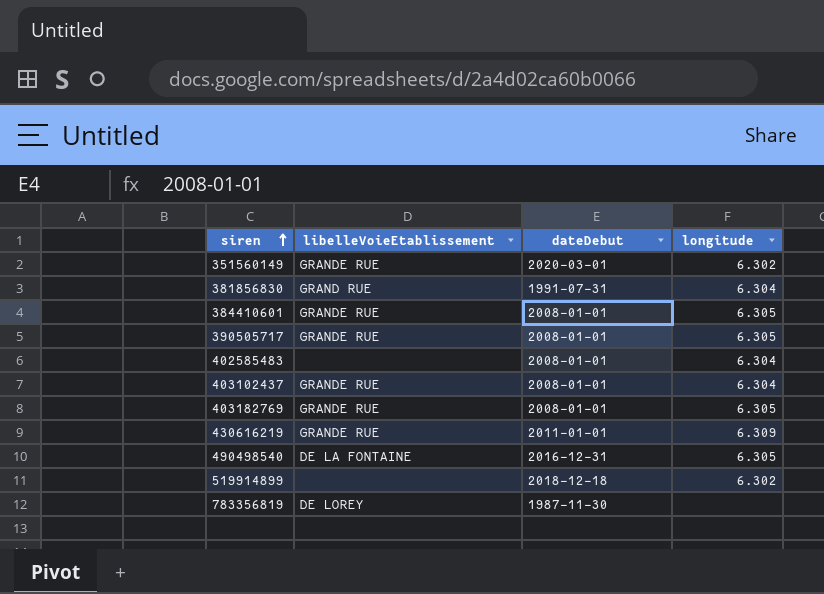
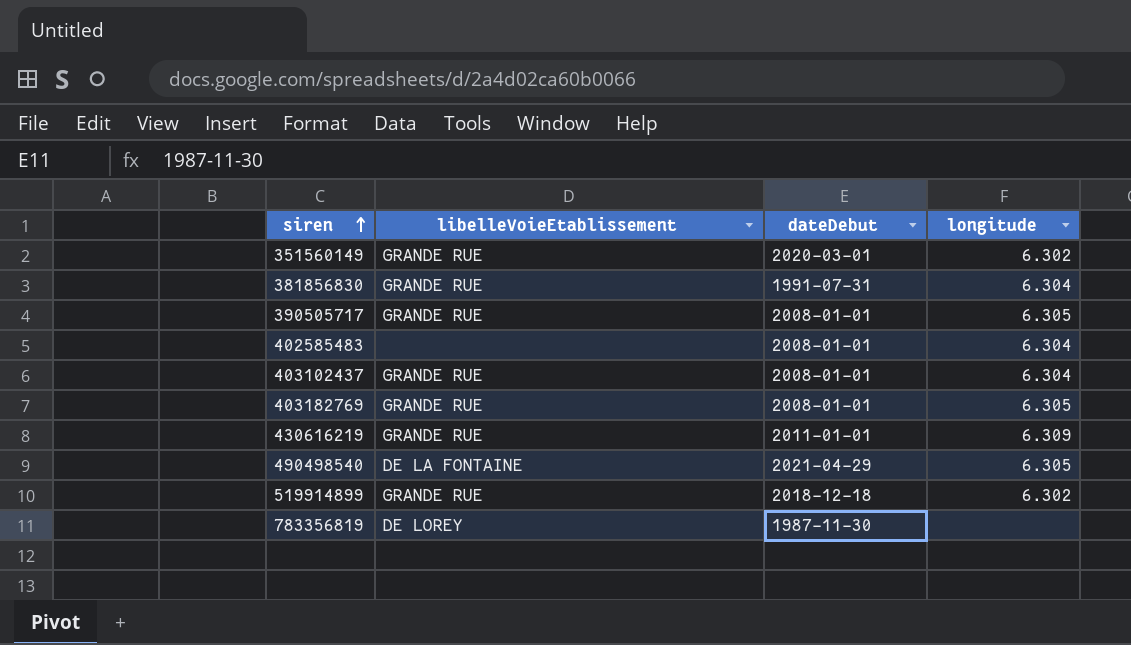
row 384410601: GRANDE RUE | 2008-01-01 | 6.305 -> none
381856830 | libelleVoieEtablissement: GRAND RUE -> GRANDE RUE
490498540 | dateDebut: 2016-12-31 -> 2021-04-29
519914899 | libelleVoieEtablissement: none -> GRANDE RUE

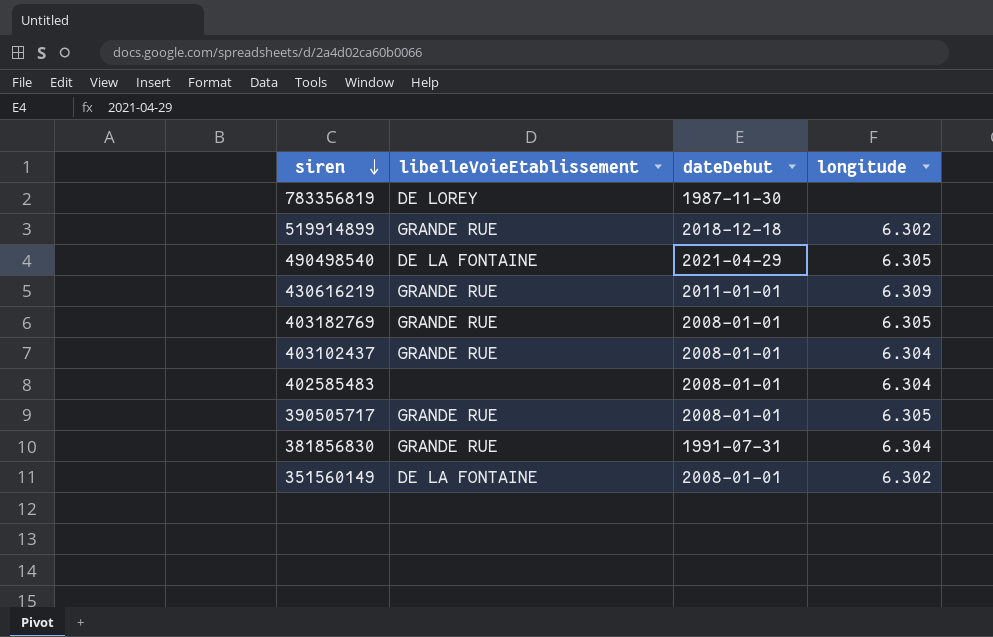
row order: siren ascending -> siren descending
351560149 | libelleVoieEtablissement: GRANDE RUE -> DE LA FONTAINE
351560149 | dateDebut: 2020-03-01 -> 2008-01-01

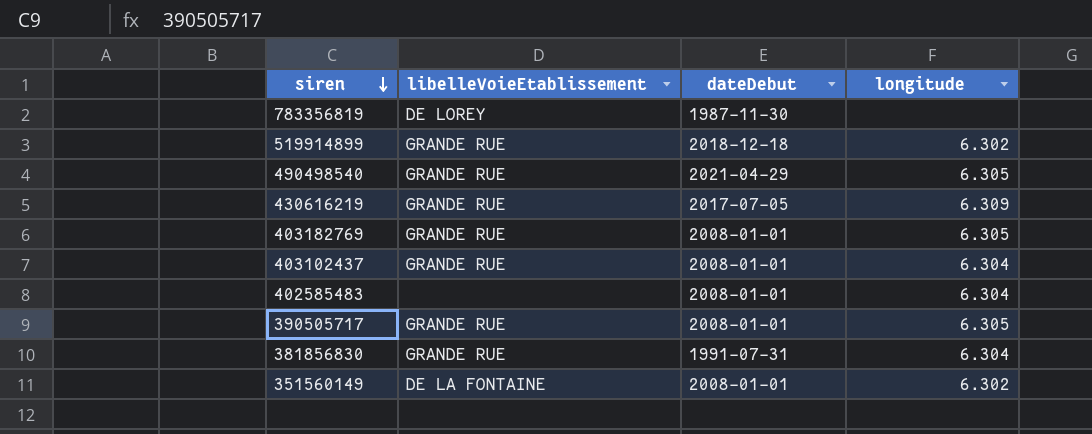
490498540 | libelleVoieEtablissement: DE LA FONTAINE -> GRANDE RUE
430616219 | dateDebut: 2011-01-01 -> 2017-07-05

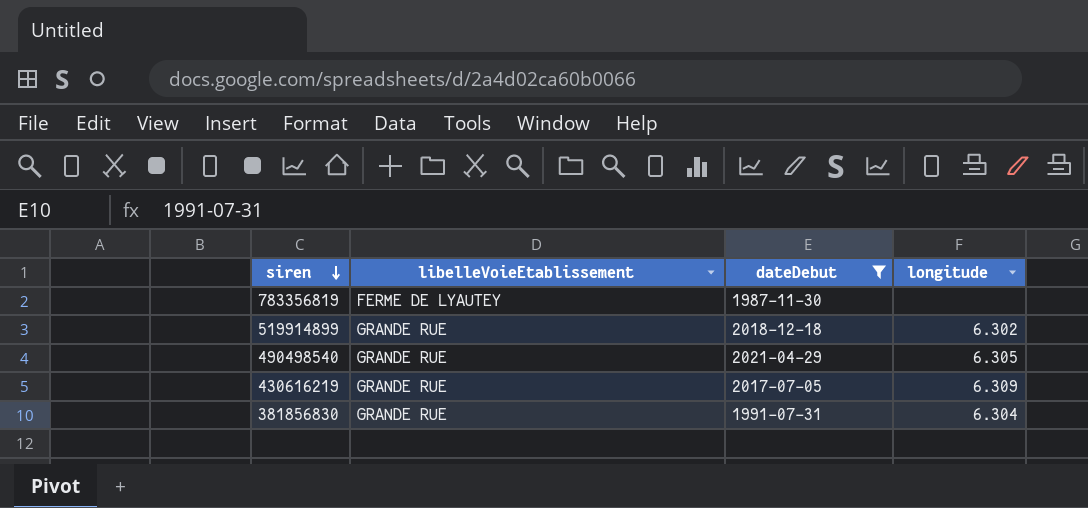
filter: none -> dateDebut != 2008-01-01
783356819 | libelleVoieEtablissement: DE LOREY -> FERME DE LYAUTEY

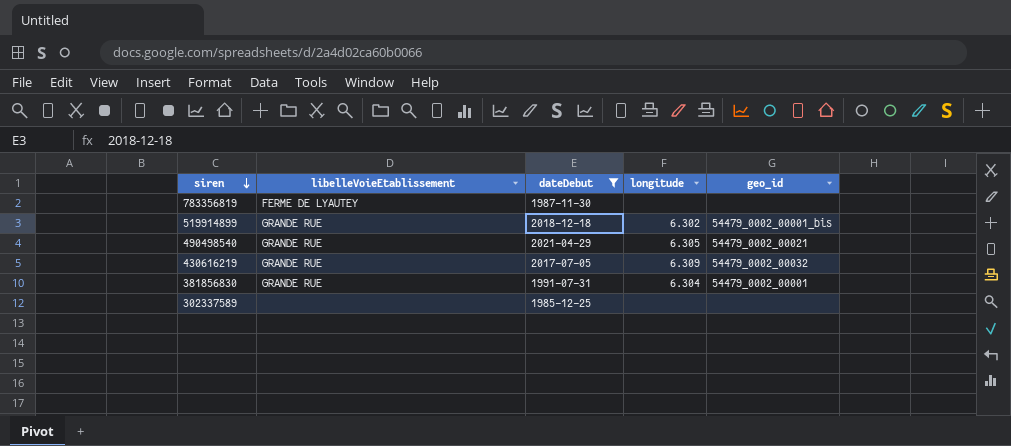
column geo_id | position: none -> 5
row 302337589: none -> none | 1985-12-25 | none | none

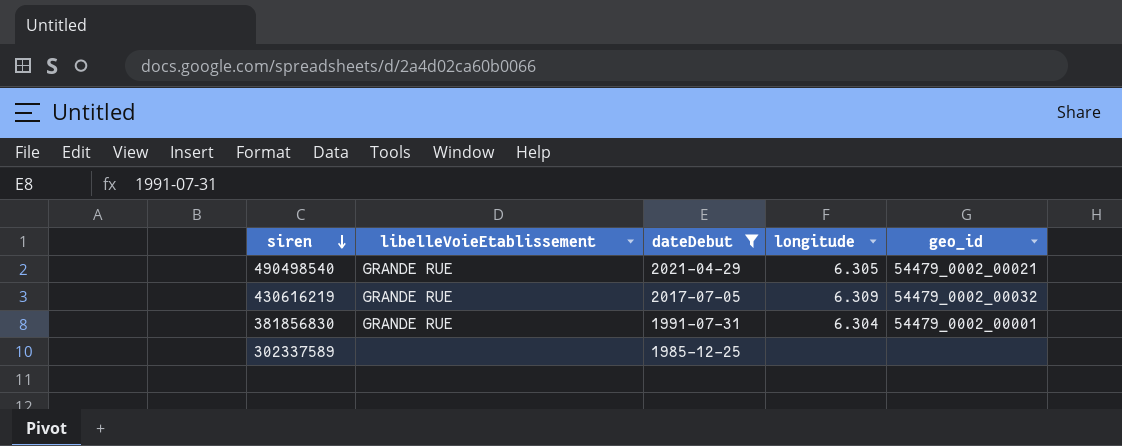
row 783356819: FERME DE LYAUTEY | 1987-11-30 | none | none -> none
row 519914899: GRANDE RUE | 2018-12-18 | 6.302 | 54479_0002_00001_bis -> none

